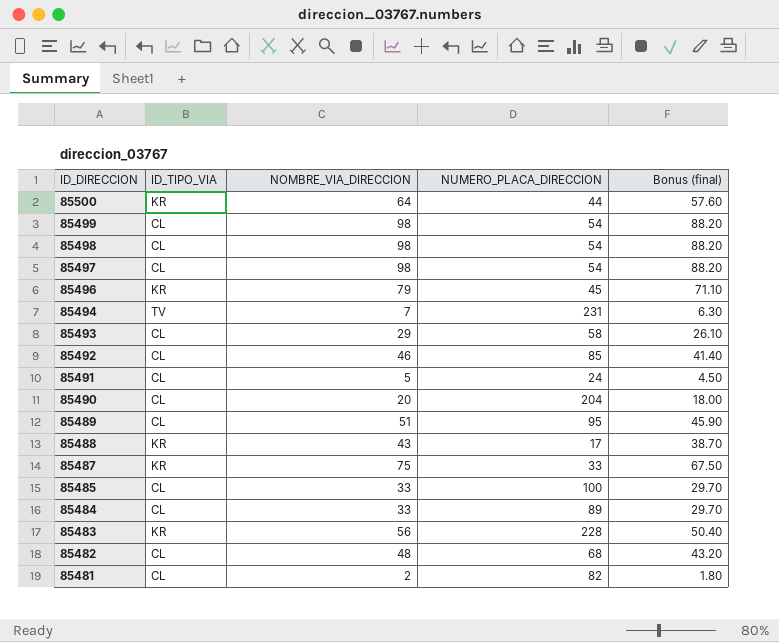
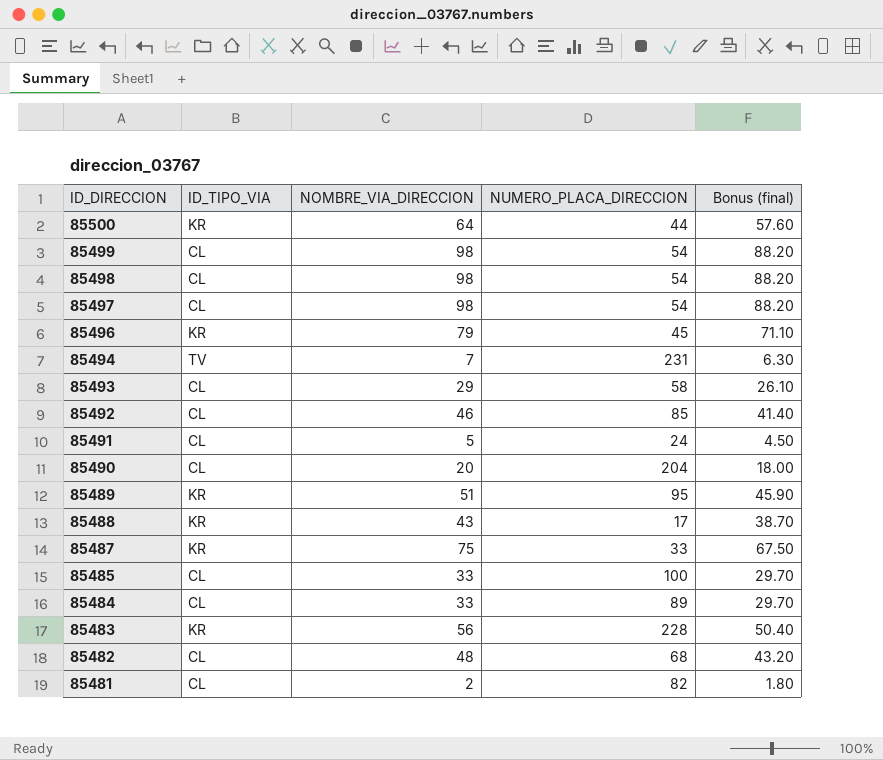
85489 | ID_TIPO_VIA: CL -> KR

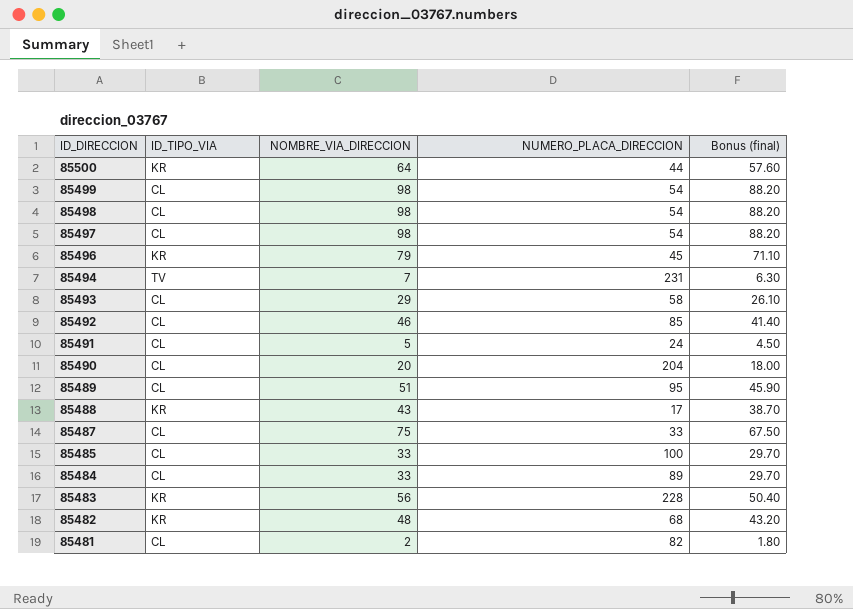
85489 | ID_TIPO_VIA: KR -> CL
85487 | ID_TIPO_VIA: KR -> CL
85482 | ID_TIPO_VIA: CL -> KR

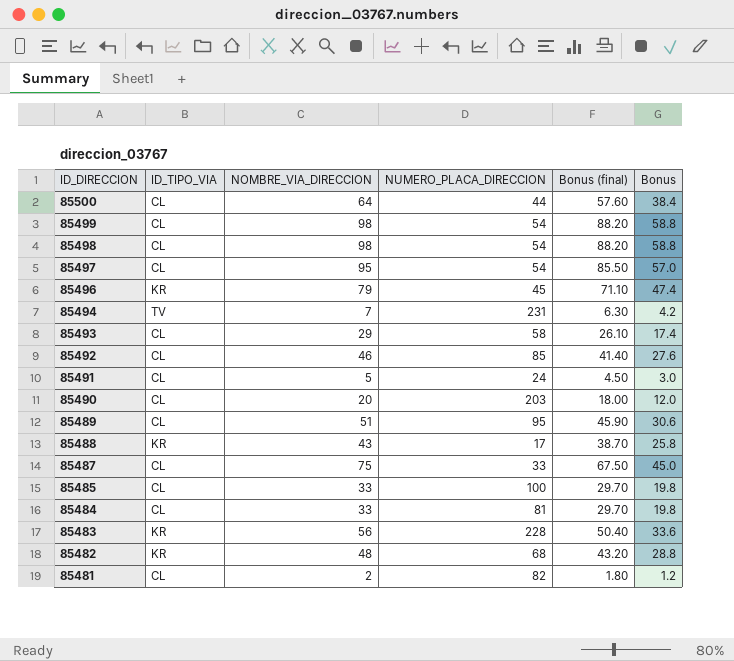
column Bonus | formula: none -> [NOMBRE_VIA_DIRECCION] * 0.6
85500 | ID_TIPO_VIA: KR -> CL
85497 | NOMBRE_VIA_DIRECCION: 98 -> 95
85497 | Bonus (final): 88.20 -> 85.50
85490 | NUMERO_PLACA_DIRECCION: 204 -> 203
85484 | NUMERO_PLACA_DIRECCION: 89 -> 81

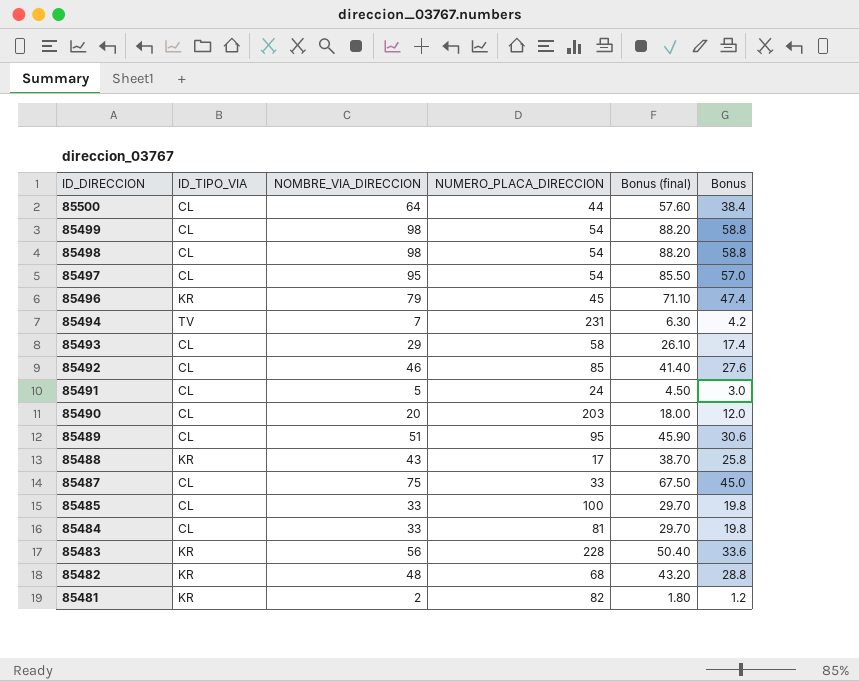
85481 | ID_TIPO_VIA: CL -> KR

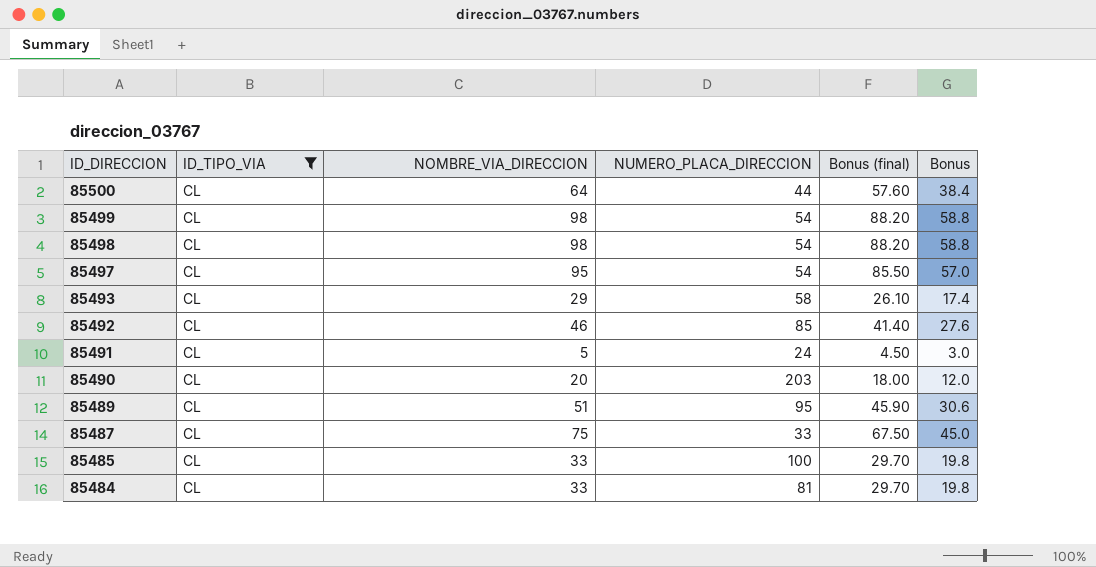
filter: none -> ID_TIPO_VIA = CL

